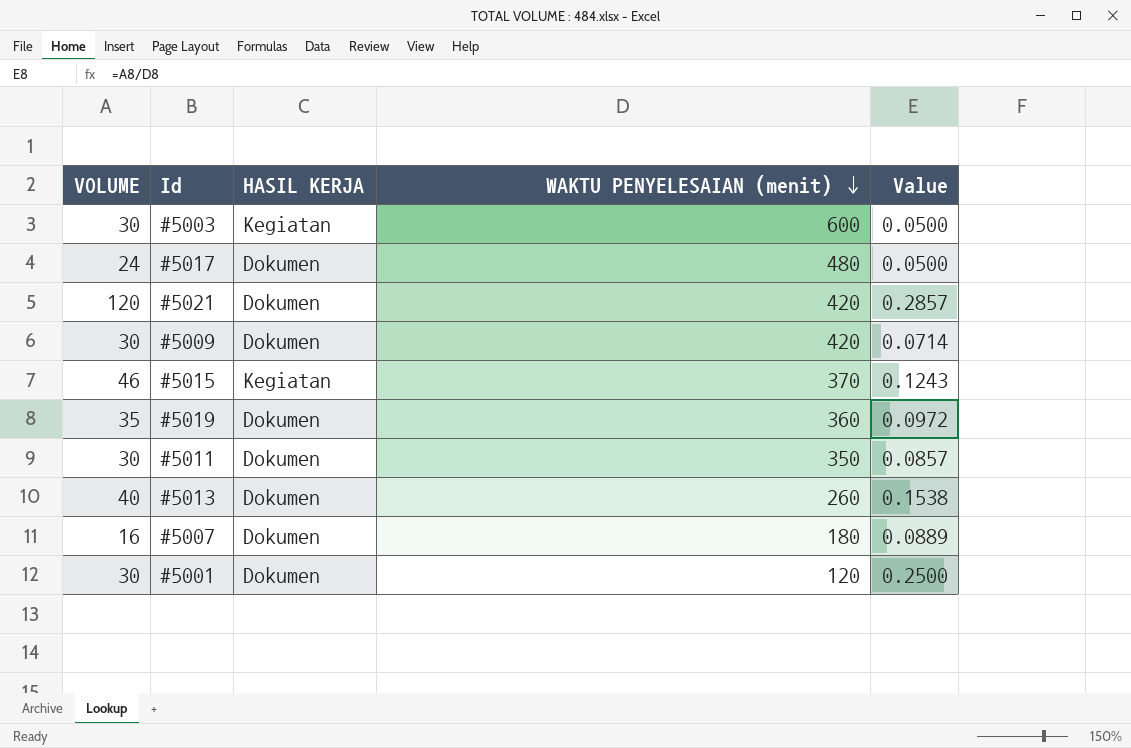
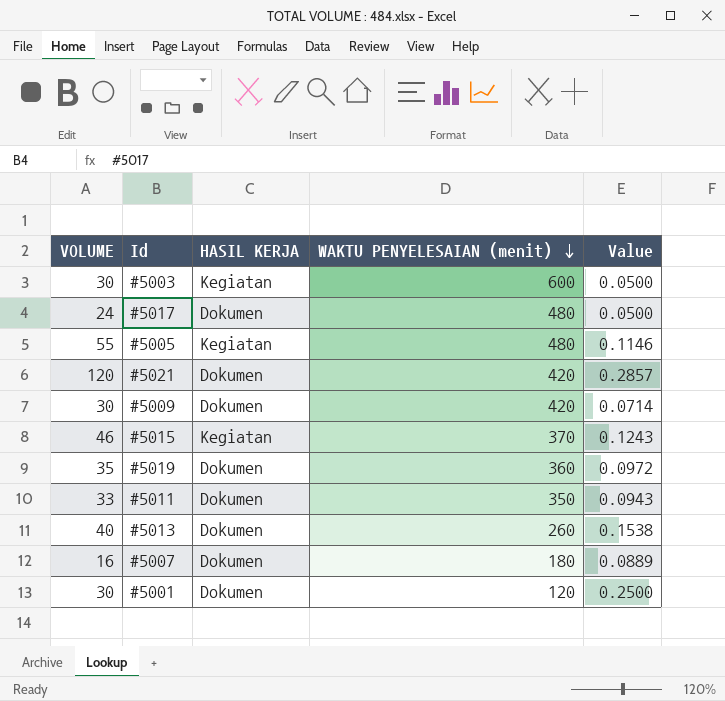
row #5005: none -> 55 | Kegiatan | 480 | 0.1146
#5011 | VOLUME: 30 -> 33
#5011 | Value: 0.0857 -> 0.0943

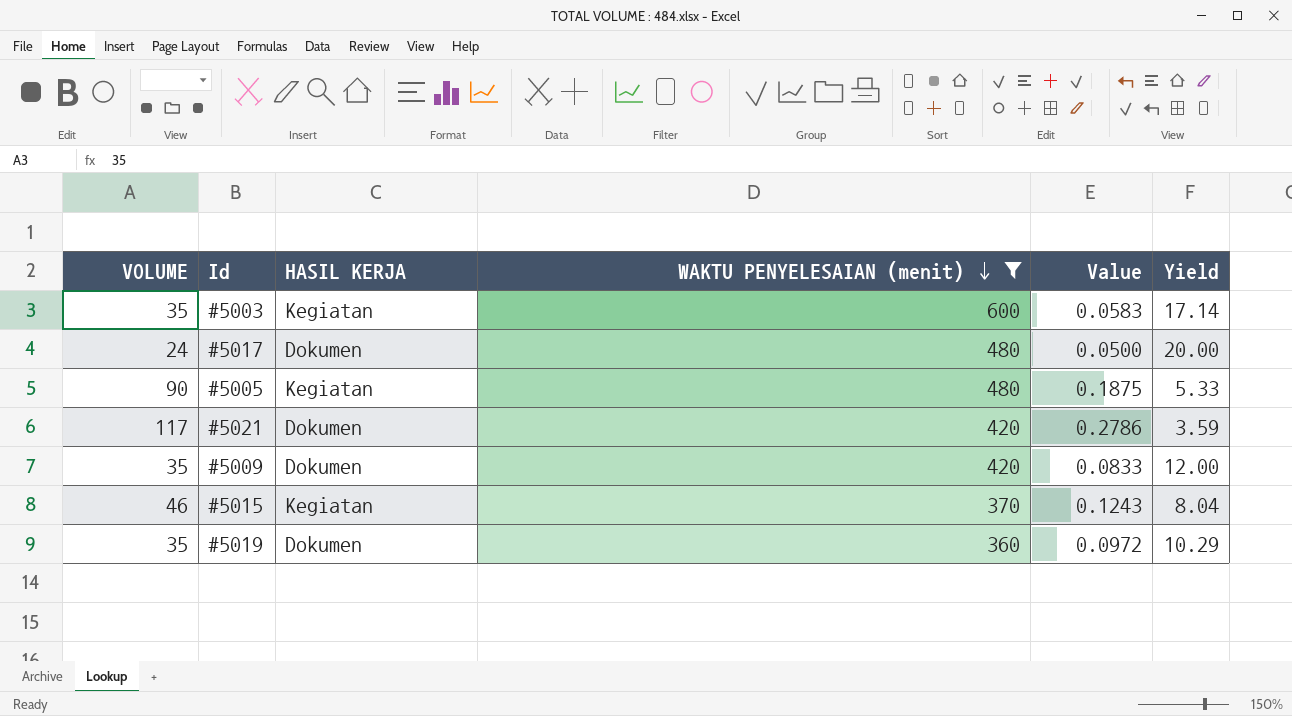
filter: none -> WAKTU PENYELESAIAN (menit) >= 360
column Yield | formula: none -> [WAKTU PENYELESAIAN (menit)] / [VOLUME]
#5003 | VOLUME: 30 -> 35
#5003 | Value: 0.0500 -> 0.0583
#5005 | VOLUME: 55 -> 90
#5005 | Value: 0.1146 -> 0.1875
#5021 | VOLUME: 120 -> 117
#5021 | Value: 0.2857 -> 0.2786
#5009 | VOLUME: 30 -> 35
#5009 | Value: 0.0714 -> 0.0833

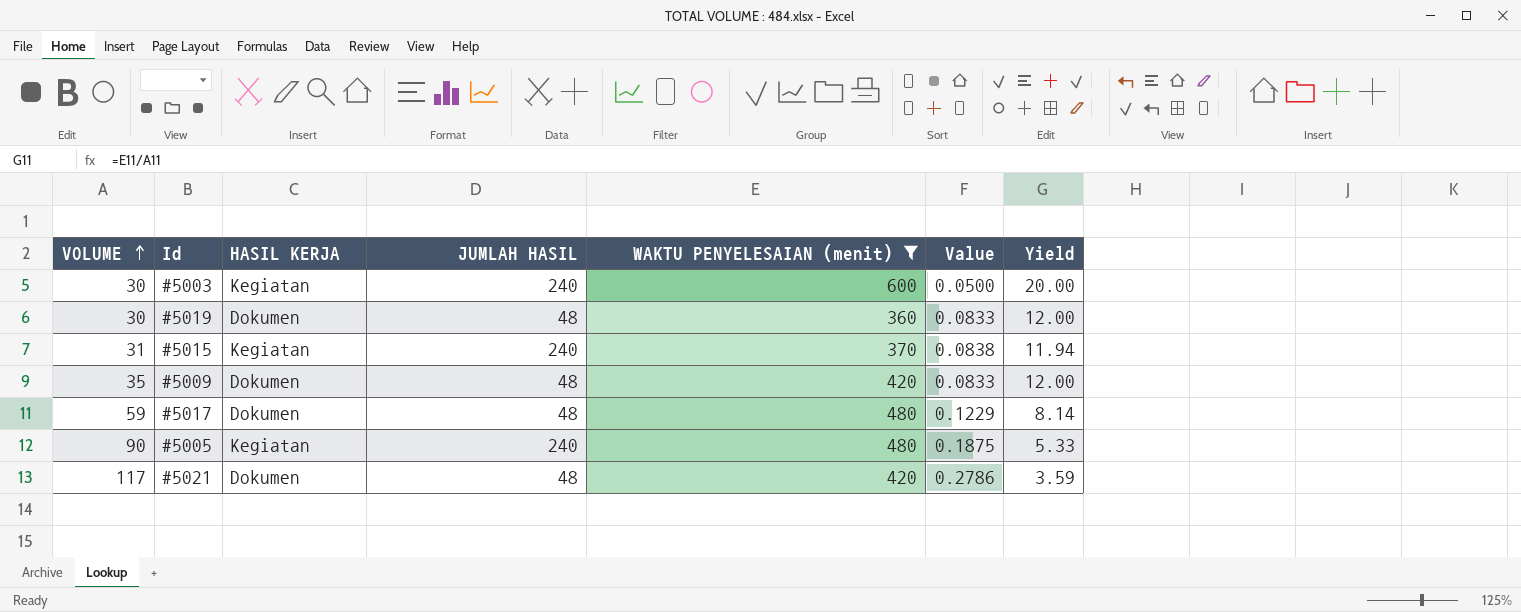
row order: WAKTU PENYELESAIAN (menit) descending -> VOLUME ascending
column JUMLAH HASIL | position: none -> 4
#5003 | VOLUME: 35 -> 30
#5003 | Value: 0.0583 -> 0.0500
#5003 | Yield: 17.14 -> 20.00
#5019 | VOLUME: 35 -> 30
#5019 | Value: 0.0972 -> 0.0833
#5019 | Yield: 10.29 -> 12.00
#5015 | VOLUME: 46 -> 31
#5015 | Value: 0.1243 -> 0.0838
#5015 | Yield: 8.04 -> 11.94
#5017 | VOLUME: 24 -> 59
#5017 | Value: 0.0500 -> 0.1229
#5017 | Yield: 20.00 -> 8.14

